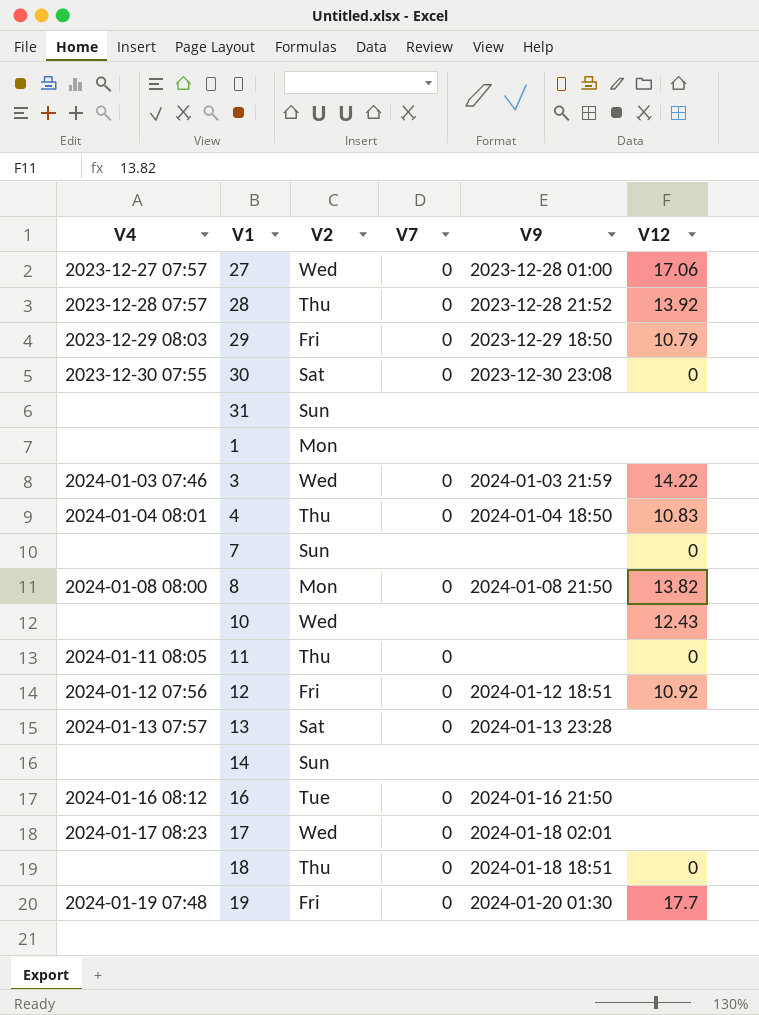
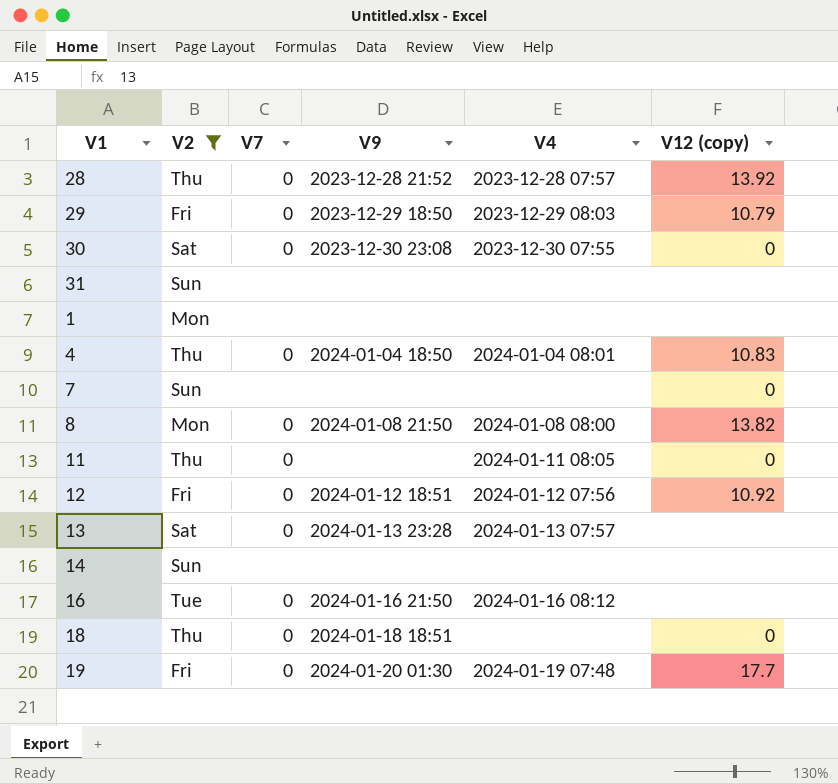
filter: none -> V2 != Wed
column V4 | position: 1 -> 5
column name: V12 -> V12 (copy)

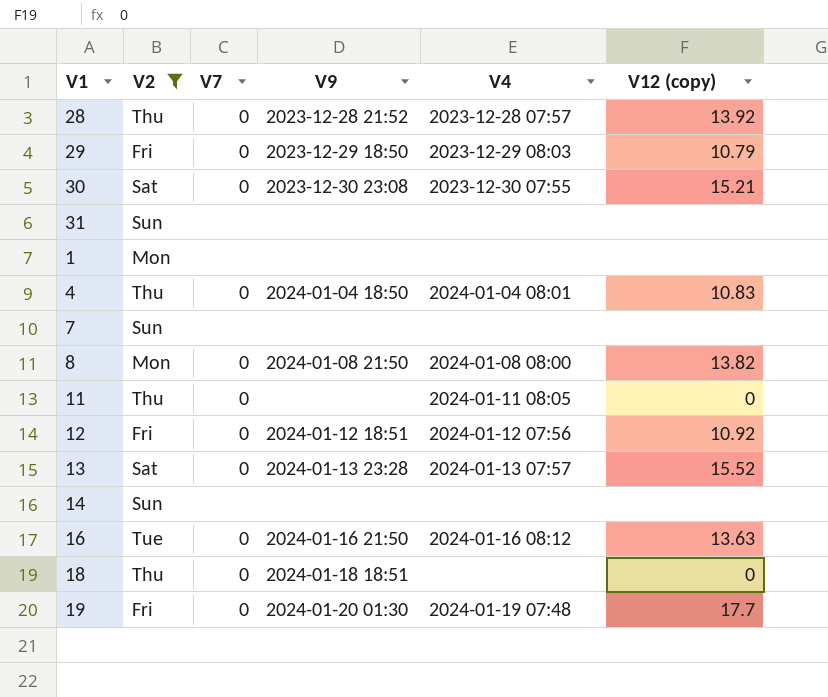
30 | V12 (copy): 0 -> 15.21
7 | V12 (copy): 0 -> none
13 | V12 (copy): none -> 15.52
16 | V12 (copy): none -> 13.63

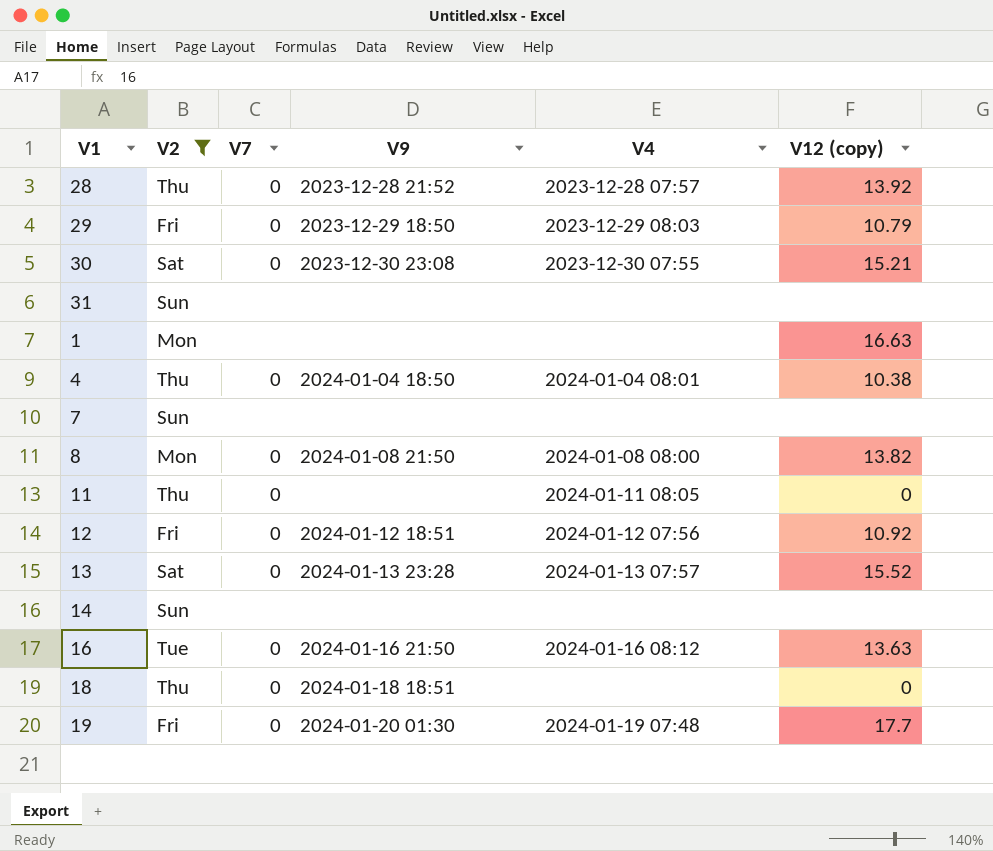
1 | V12 (copy): none -> 16.63
4 | V12 (copy): 10.83 -> 10.38

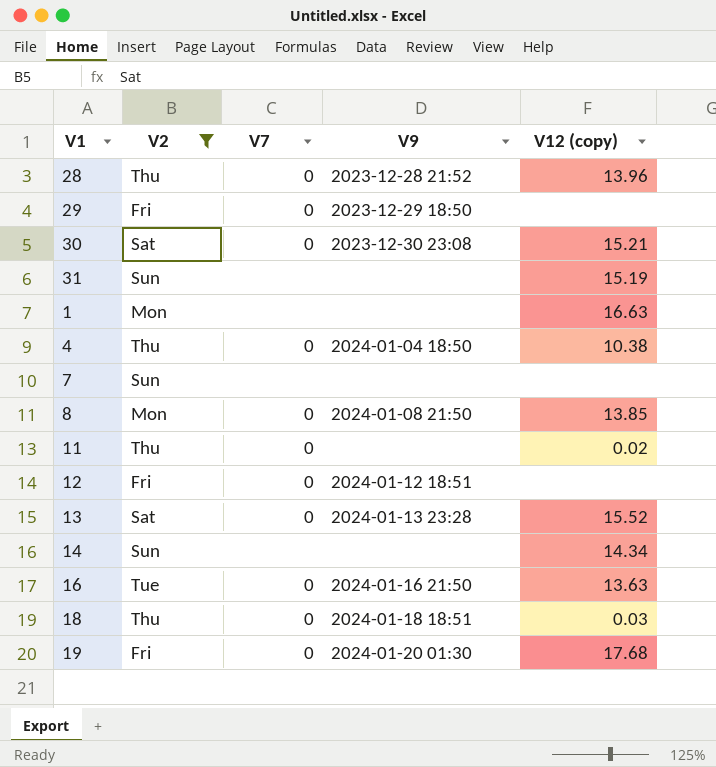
column V4 | position: 5 -> none
28 | V12 (copy): 13.92 -> 13.96
29 | V12 (copy): 10.79 -> none
31 | V12 (copy): none -> 15.19
8 | V12 (copy): 13.82 -> 13.85
11 | V12 (copy): 0 -> 0.02
12 | V12 (copy): 10.92 -> none
14 | V12 (copy): none -> 14.34
18 | V12 (copy): 0 -> 0.03
19 | V12 (copy): 17.7 -> 17.68

